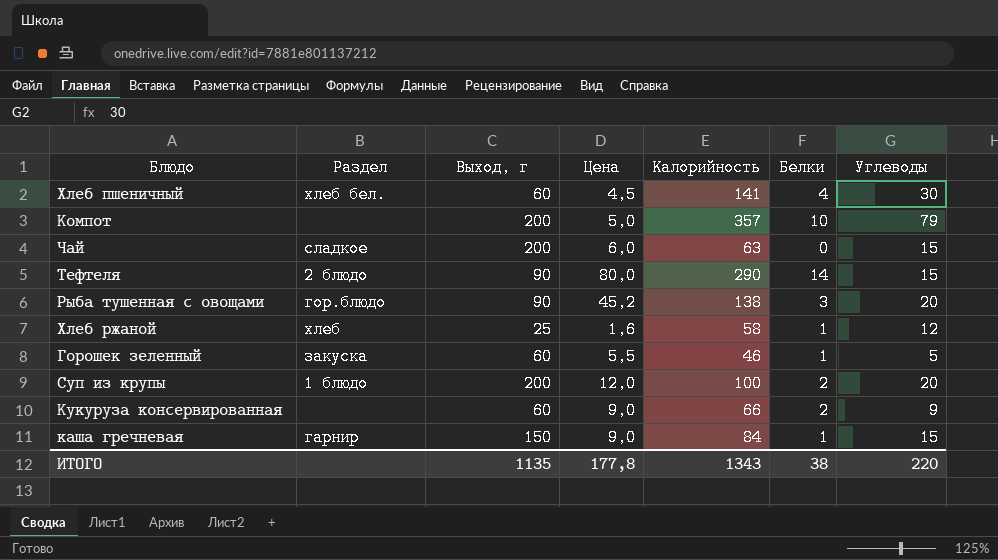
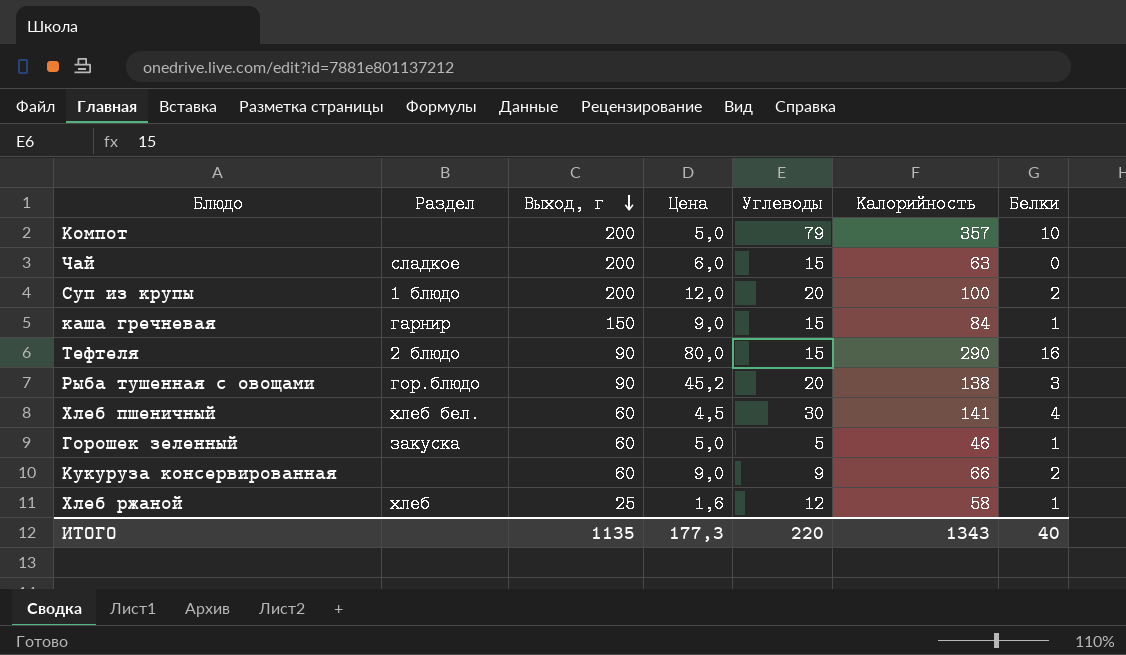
row order: none -> Выход, г descending
column Углеводы | position: 7 -> 5
Тефтеля | Белки: 14 -> 16
Горошек зеленный | Цена: 5,5 -> 5,0
ИТОГО | Цена: 177,8 -> 177,3
ИТОГО | Белки: 38 -> 40

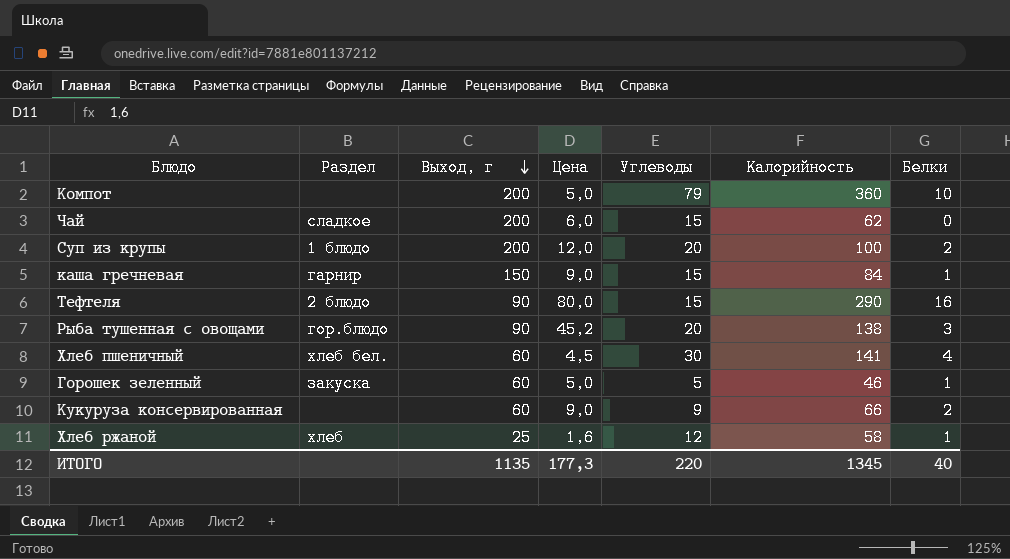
Компот | Калорийность: 357 -> 360
Чай | Калорийность: 63 -> 62
ИТОГО | Калорийность: 1343 -> 1345

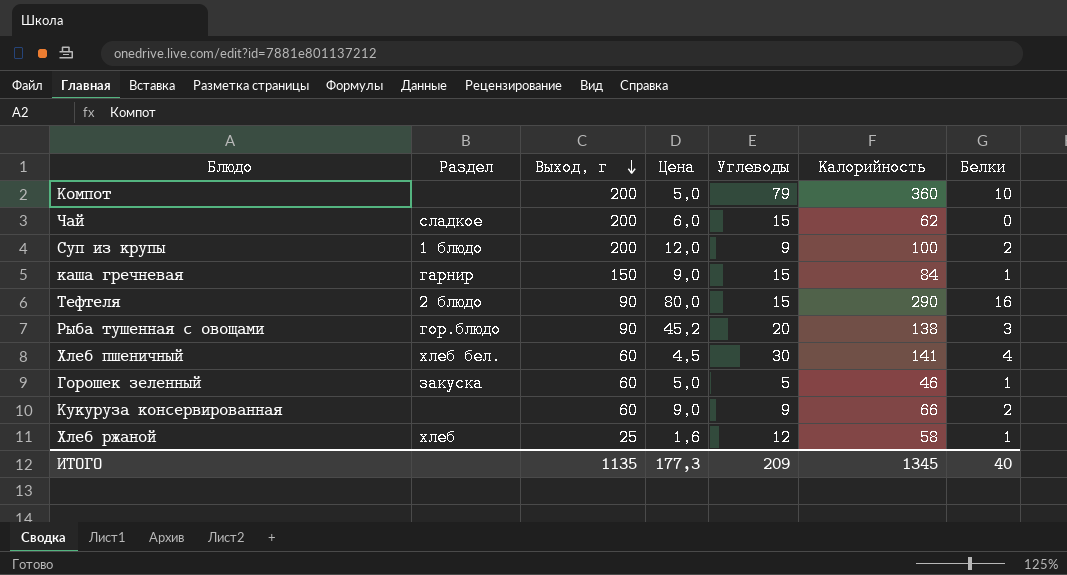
Суп из крупы | Углеводы: 20 -> 9
ИТОГО | Углеводы: 220 -> 209

